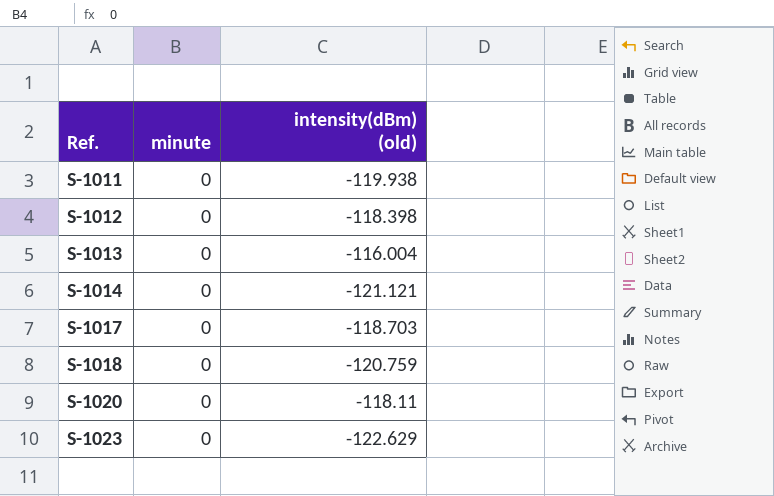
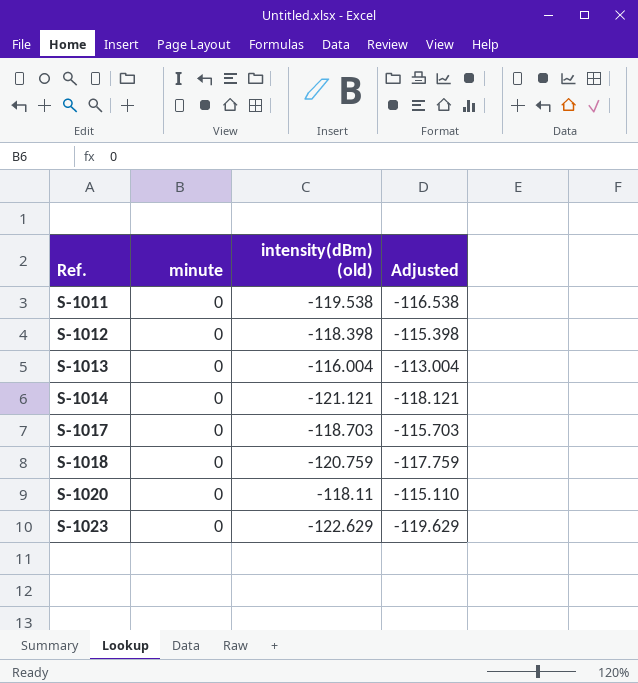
column Adjusted | formula: none -> [intensity(dBm) (old)] + 3
S-1011 | intensity(dBm) (old): -119.938 -> -119.538

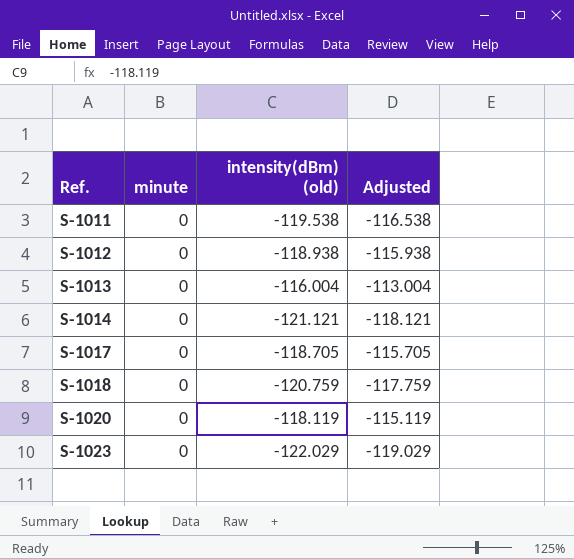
S-1012 | intensity(dBm) (old): -118.398 -> -118.938
S-1012 | Adjusted: -115.398 -> -115.938
S-1017 | intensity(dBm) (old): -118.703 -> -118.705
S-1017 | Adjusted: -115.703 -> -115.705
S-1020 | intensity(dBm) (old): -118.11 -> -118.119
S-1020 | Adjusted: -115.110 -> -115.119
S-1023 | intensity(dBm) (old): -122.629 -> -122.029
S-1023 | Adjusted: -119.629 -> -119.029

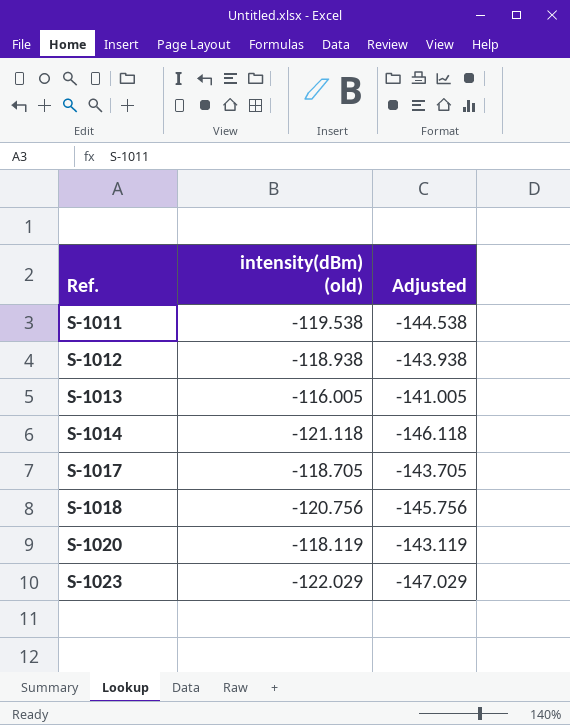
column minute | position: 2 -> none
column Adjusted | formula: [intensity(dBm) (old)] + 3 -> [intensity(dBm) (old)] - 25
S-1013 | intensity(dBm) (old): -116.004 -> -116.005
S-1014 | intensity(dBm) (old): -121.121 -> -121.118
S-1018 | intensity(dBm) (old): -120.759 -> -120.756

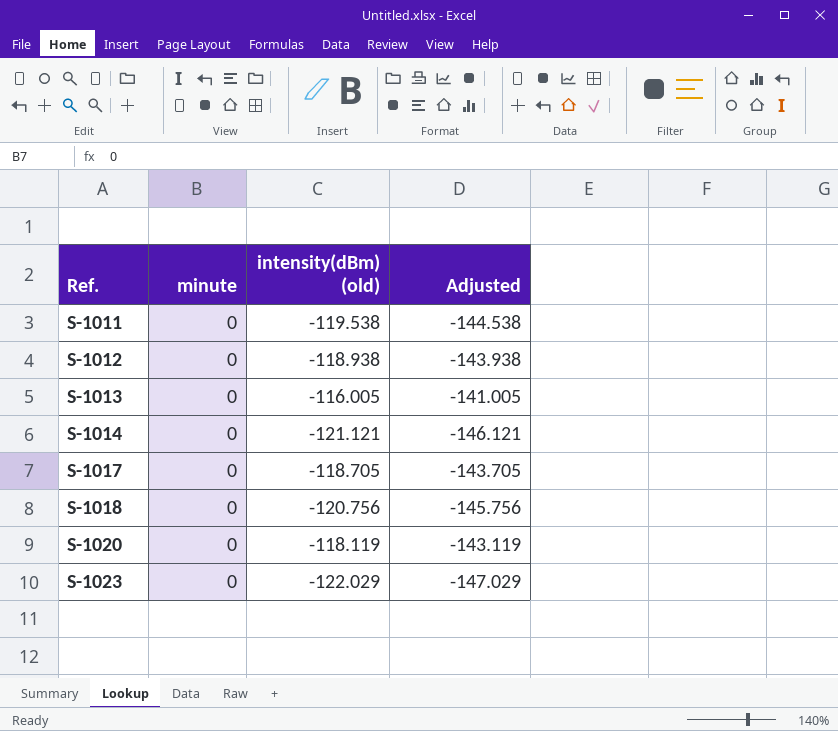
column minute | position: none -> 2
S-1014 | intensity(dBm) (old): -121.118 -> -121.121
S-1014 | Adjusted: -146.118 -> -146.121

